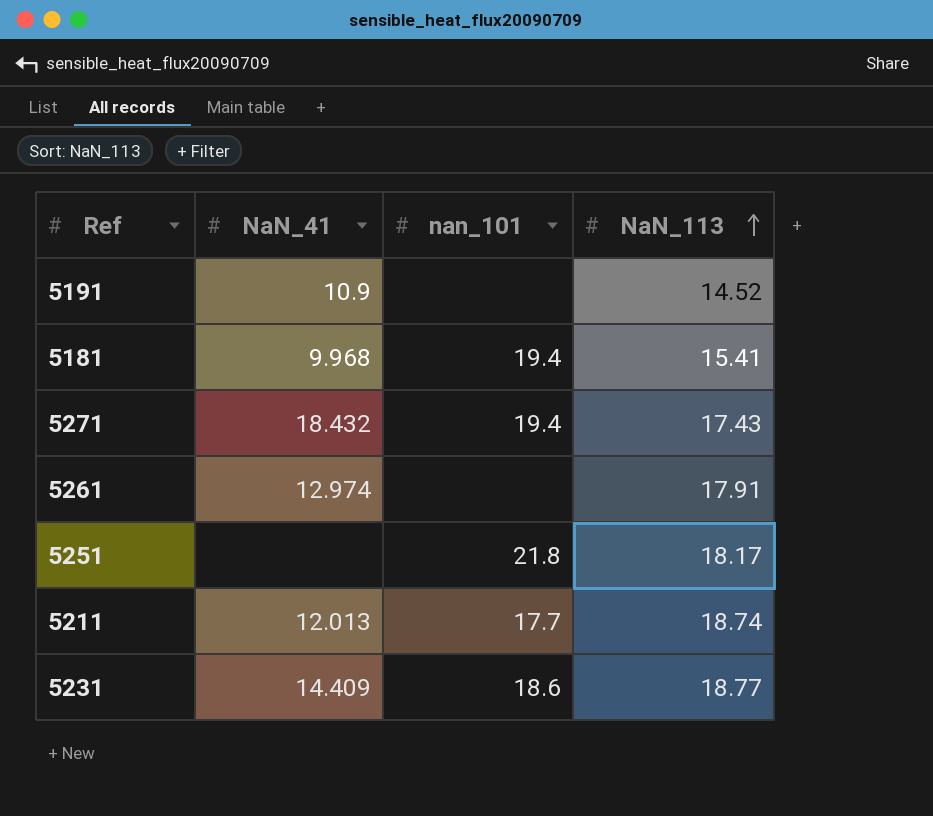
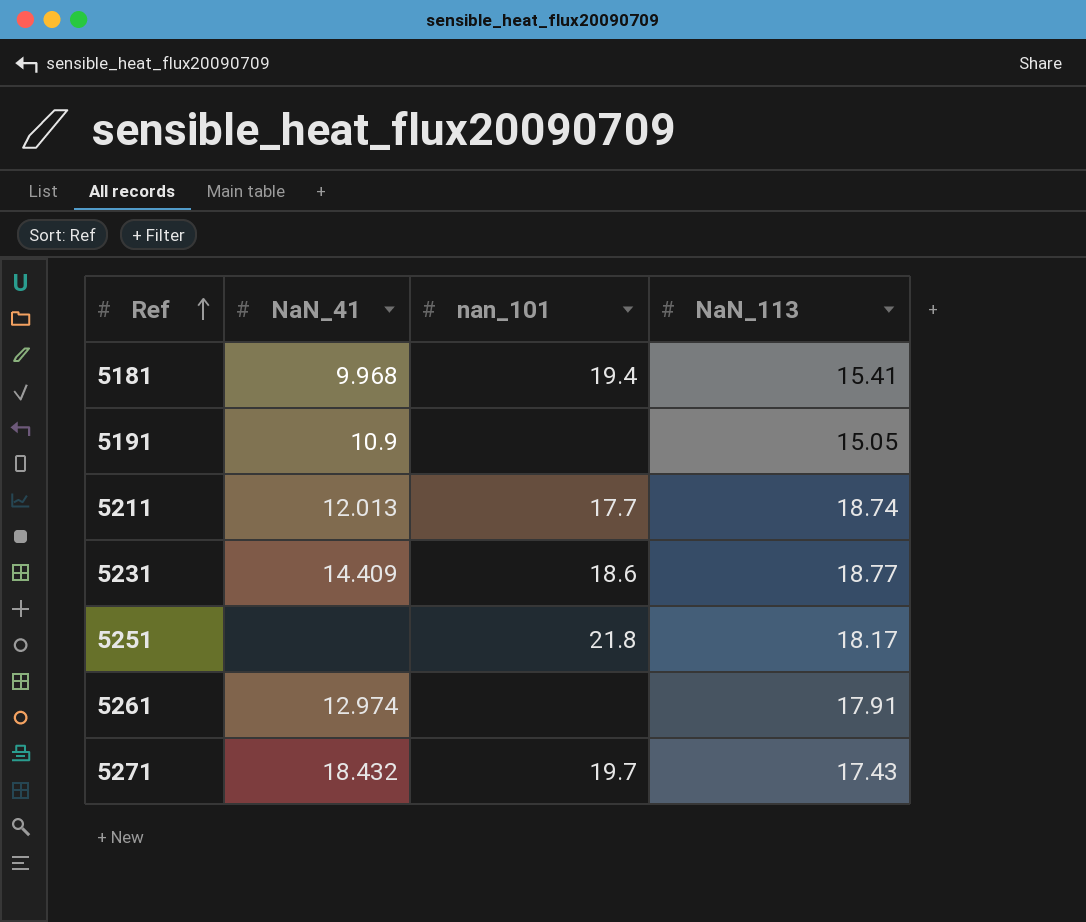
row order: NaN_113 ascending -> Ref ascending
5191 | NaN_113: 14.52 -> 15.05
5271 | nan_101: 19.4 -> 19.7

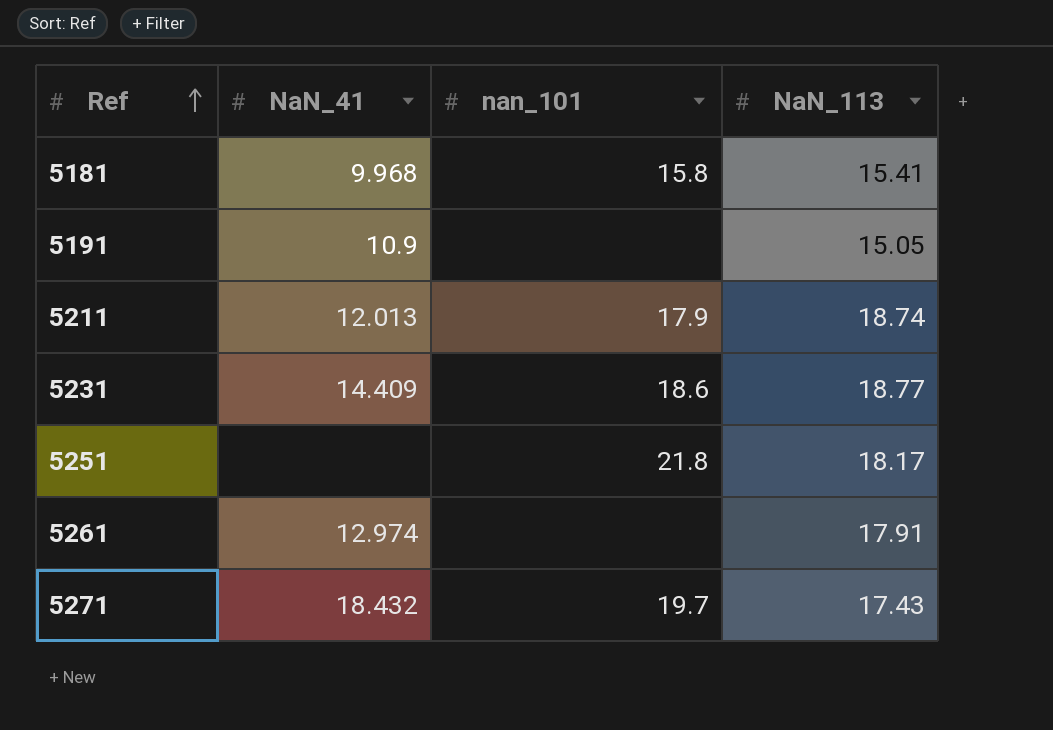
5181 | nan_101: 19.4 -> 15.8
5211 | nan_101: 17.7 -> 17.9

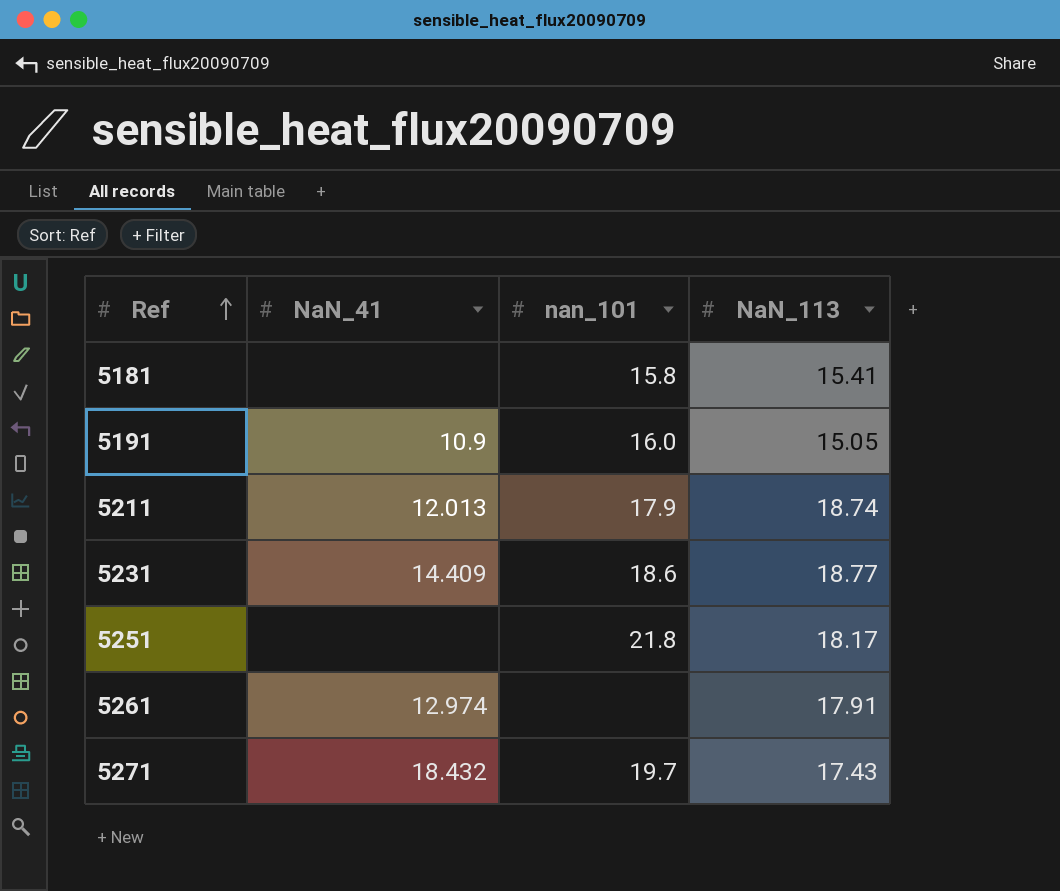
5181 | NaN_41: 9.968 -> none
5191 | nan_101: none -> 16.0

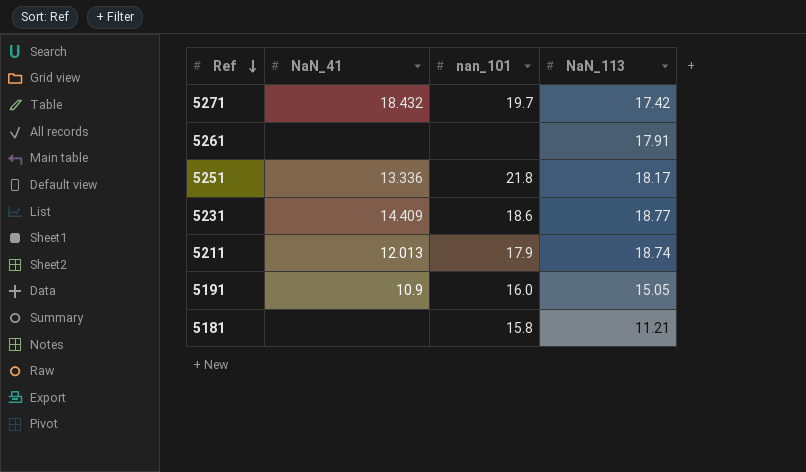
row order: Ref ascending -> Ref descending
5271 | NaN_113: 17.43 -> 17.42
5261 | NaN_41: 12.974 -> none
5251 | NaN_41: none -> 13.336
5181 | NaN_113: 15.41 -> 11.21

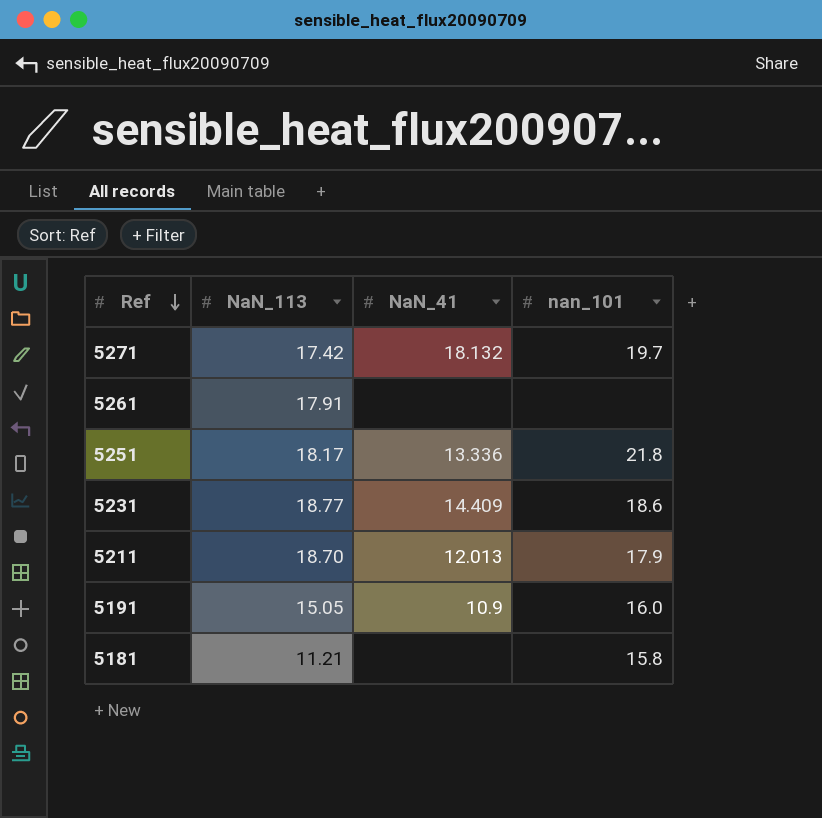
column NaN_113 | position: 4 -> 2
5271 | NaN_41: 18.432 -> 18.132
5211 | NaN_113: 18.74 -> 18.70

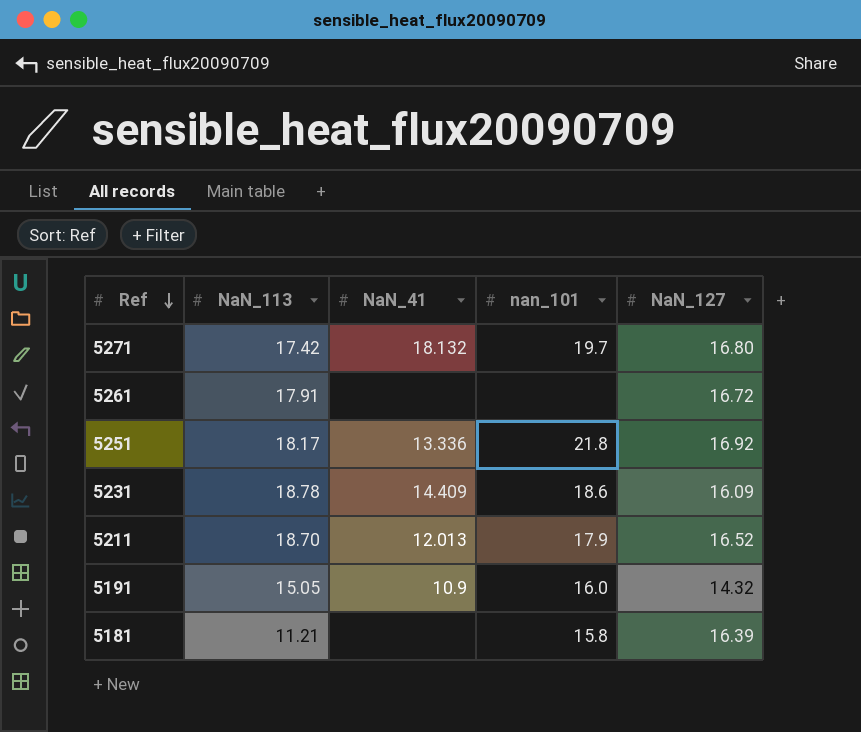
column NaN_127 | position: none -> 5
5231 | NaN_113: 18.77 -> 18.78

